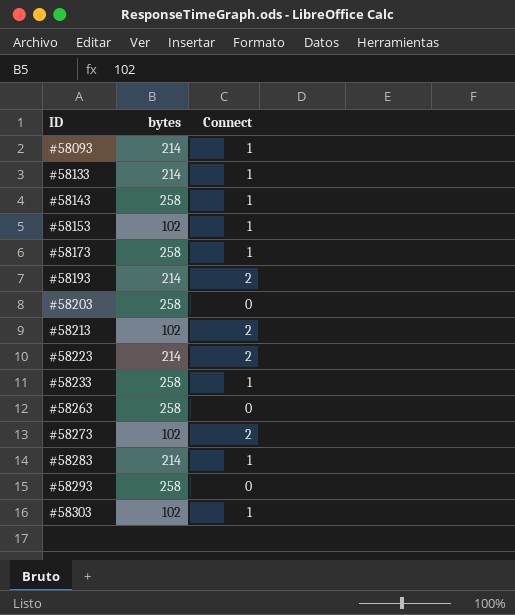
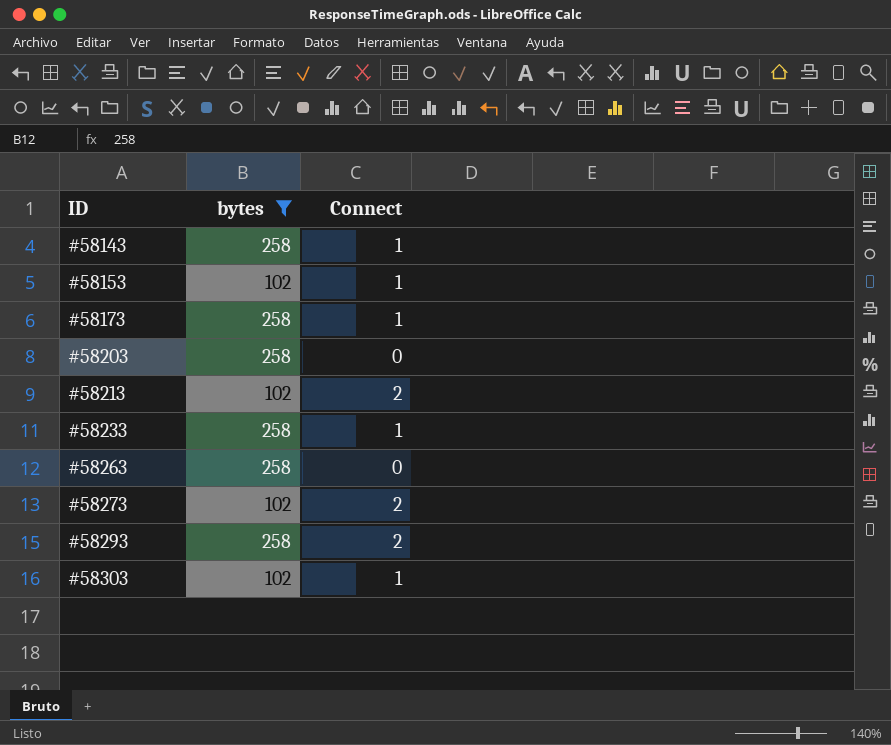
filter: none -> bytes != 214
#58293 | Connect: 0 -> 2

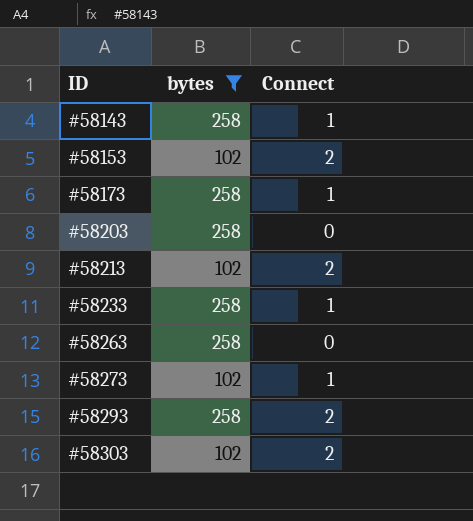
#58153 | Connect: 1 -> 2
#58273 | Connect: 2 -> 1
#58303 | Connect: 1 -> 2

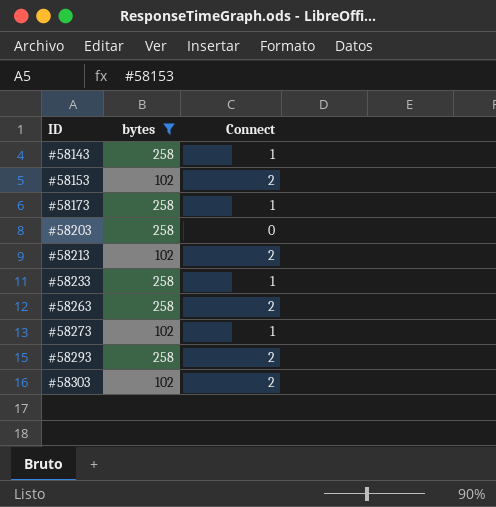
#58263 | Connect: 0 -> 2

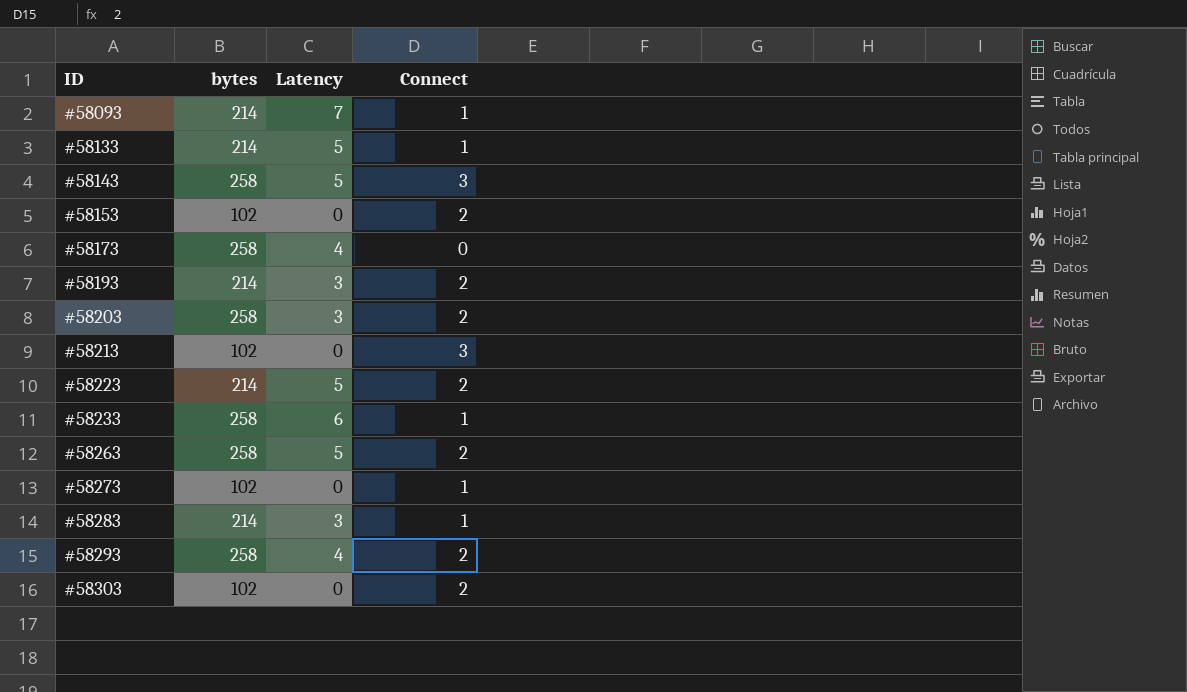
filter: bytes != 214 -> none
column Latency | position: none -> 3
#58143 | Connect: 1 -> 3
#58173 | Connect: 1 -> 0
#58203 | Connect: 0 -> 2
#58213 | Connect: 2 -> 3

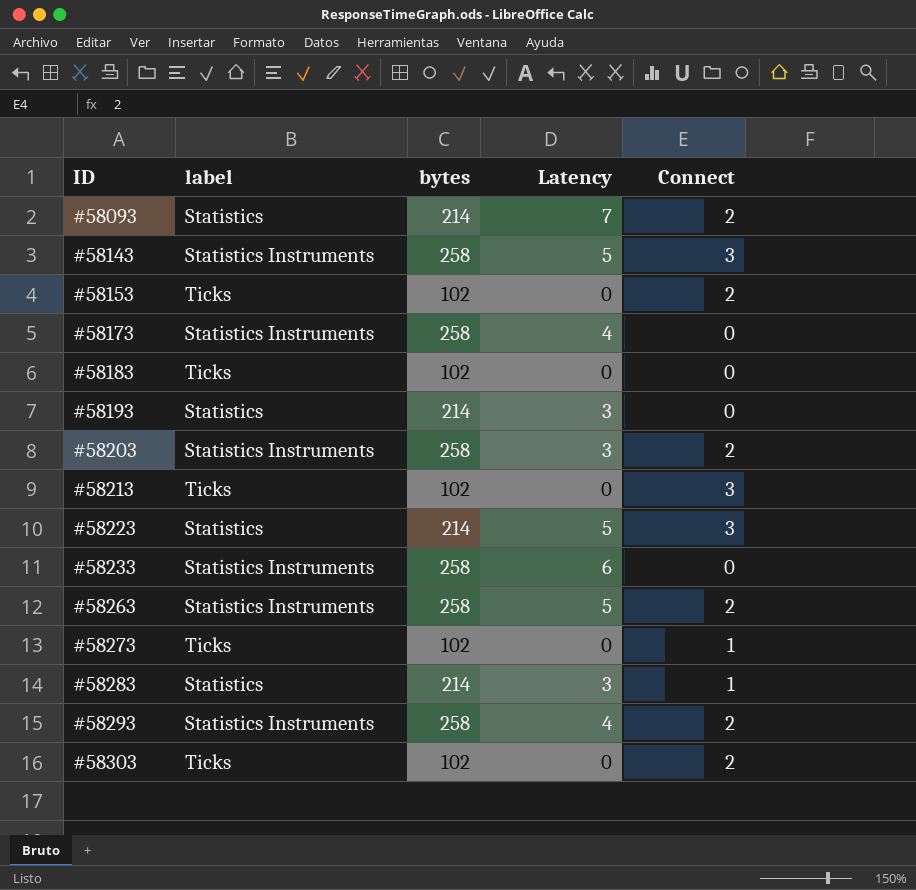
column label | position: none -> 2
row #58133: 214 | 5 | 1 -> none
#58093 | Connect: 1 -> 2
row #58183: none -> Ticks | 102 | 0 | 0
#58193 | Connect: 2 -> 0
#58223 | Connect: 2 -> 3
#58233 | Connect: 1 -> 0

